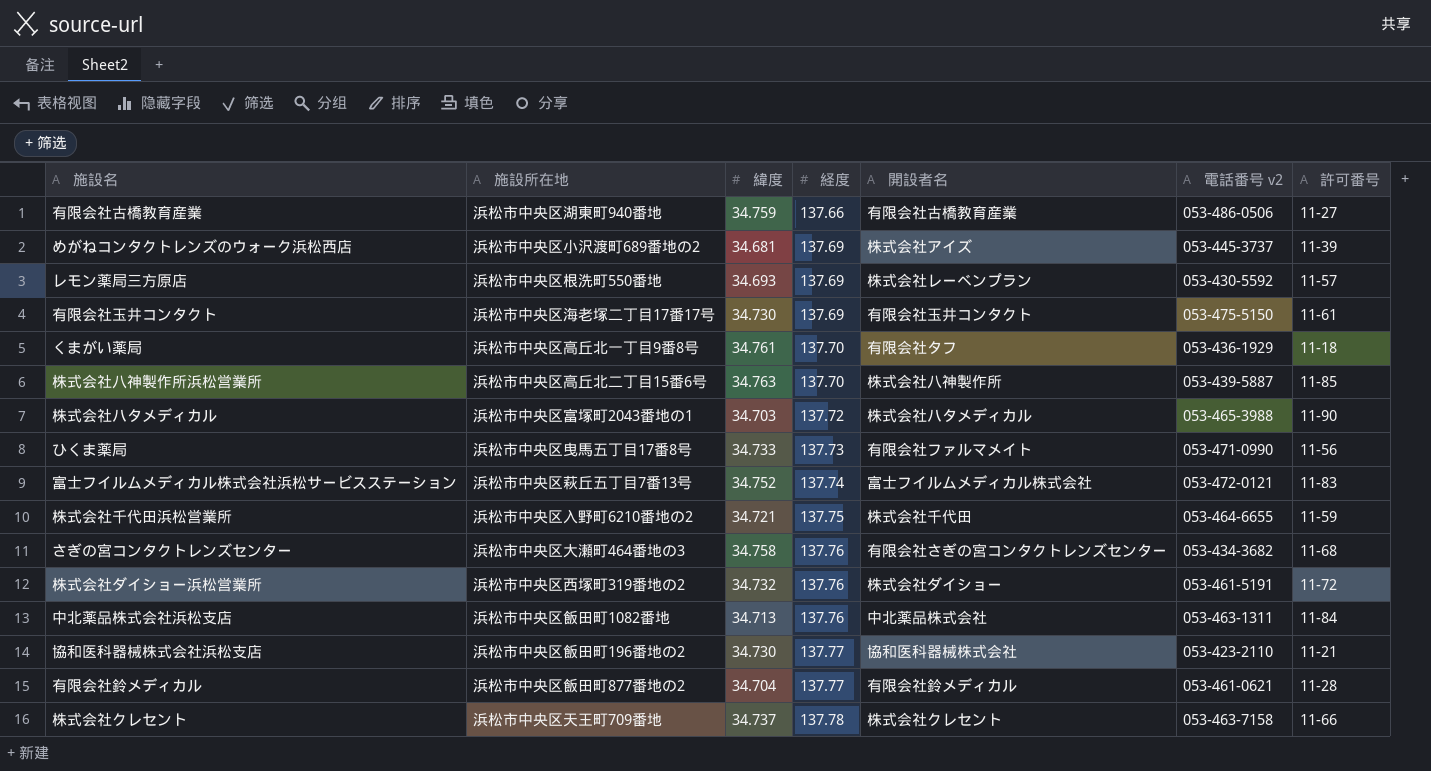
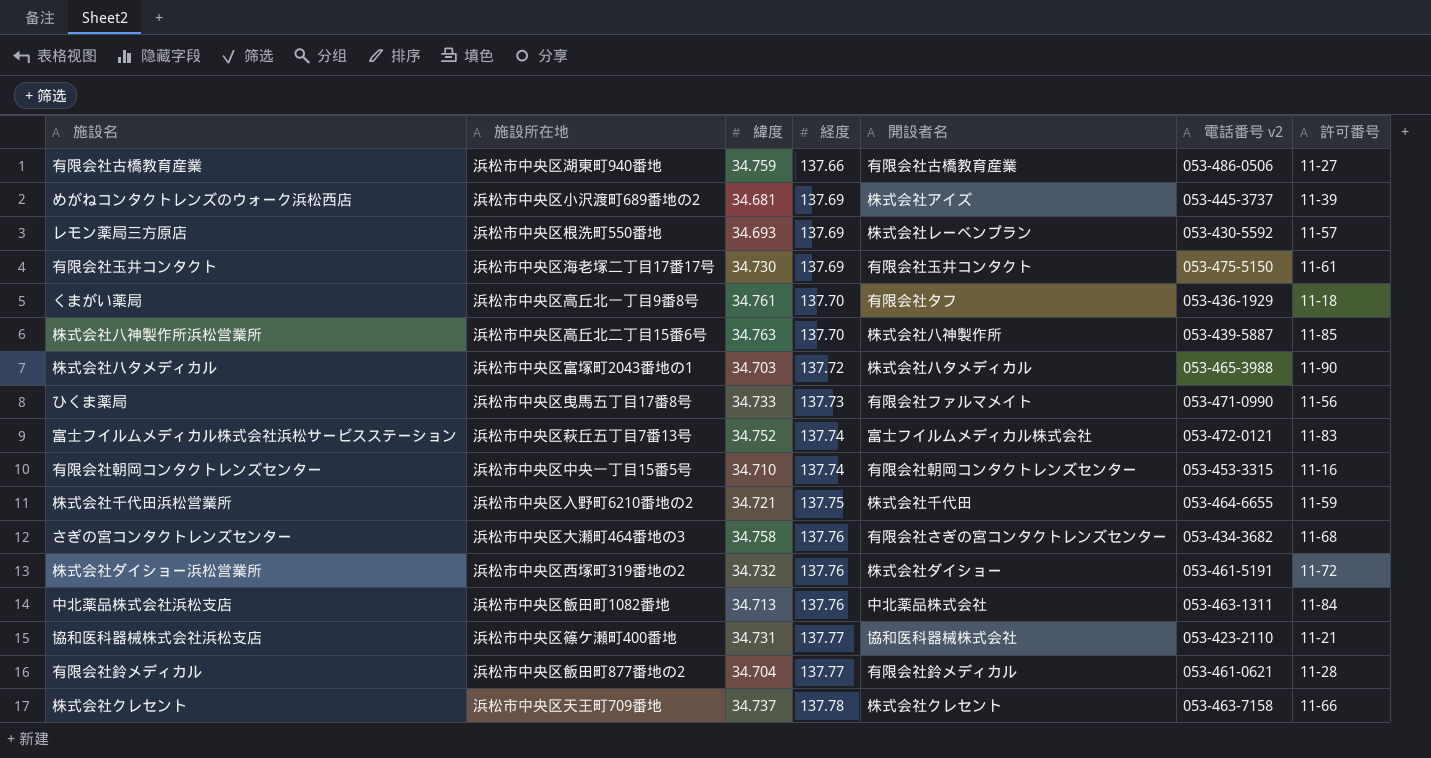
row 有限会社朝岡コンタクトレンズセンター: none -> 浜松市中央区中央一丁目15番5号 | 34.710 | 137.74 | 有限会社朝岡コンタクトレンズセンター | 053-453-3315 | 11-16
協和医科器械株式会社浜松支店 | 施設所在地: 浜松市中央区飯田町196番地の2 -> 浜松市中央区篠ケ瀬町400番地
協和医科器械株式会社浜松支店 | 緯度: 34.730 -> 34.731

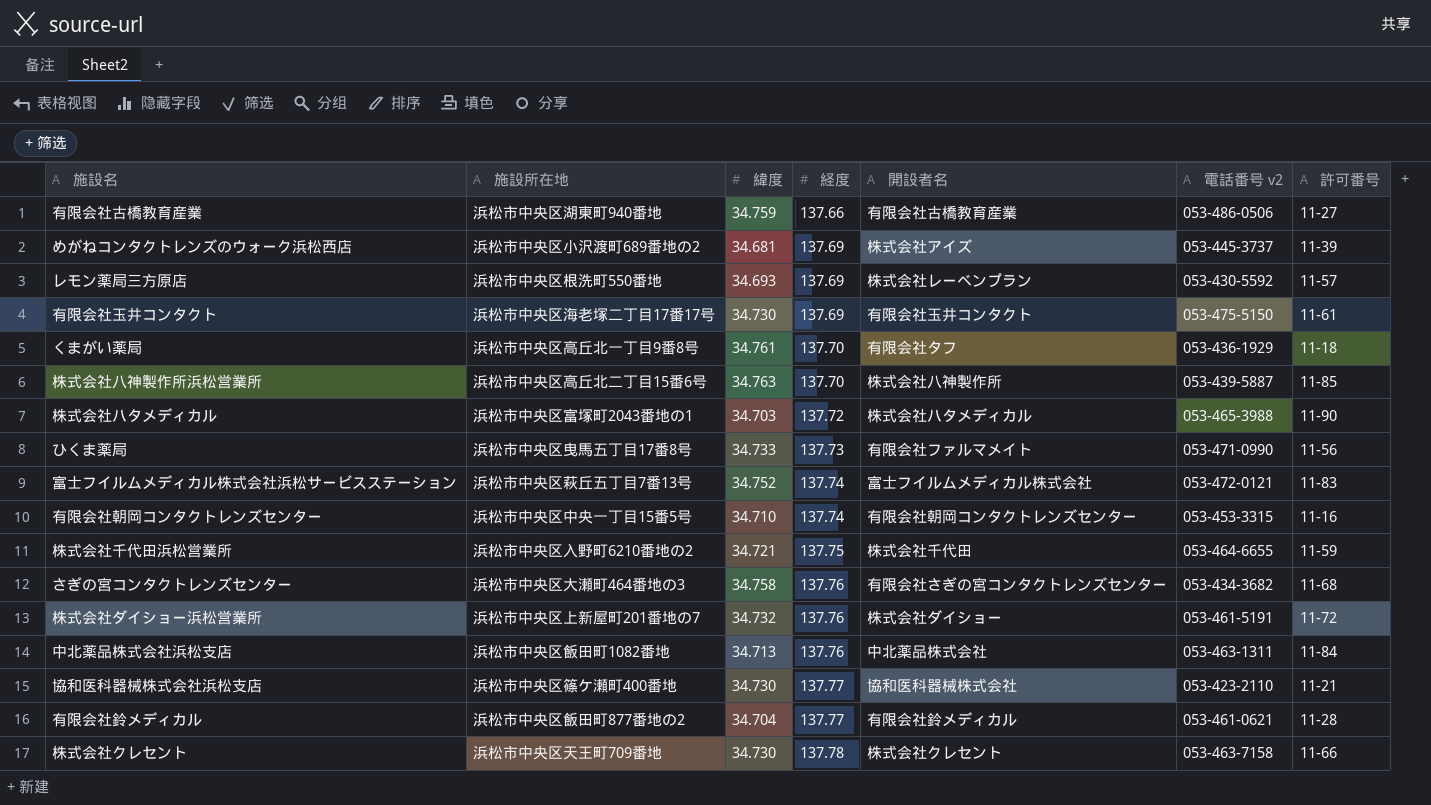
株式会社ダイショー浜松営業所 | 施設所在地: 浜松市中央区西塚町319番地の2 -> 浜松市中央区上新屋町201番地の7
協和医科器械株式会社浜松支店 | 緯度: 34.731 -> 34.730
株式会社クレセント | 緯度: 34.737 -> 34.730

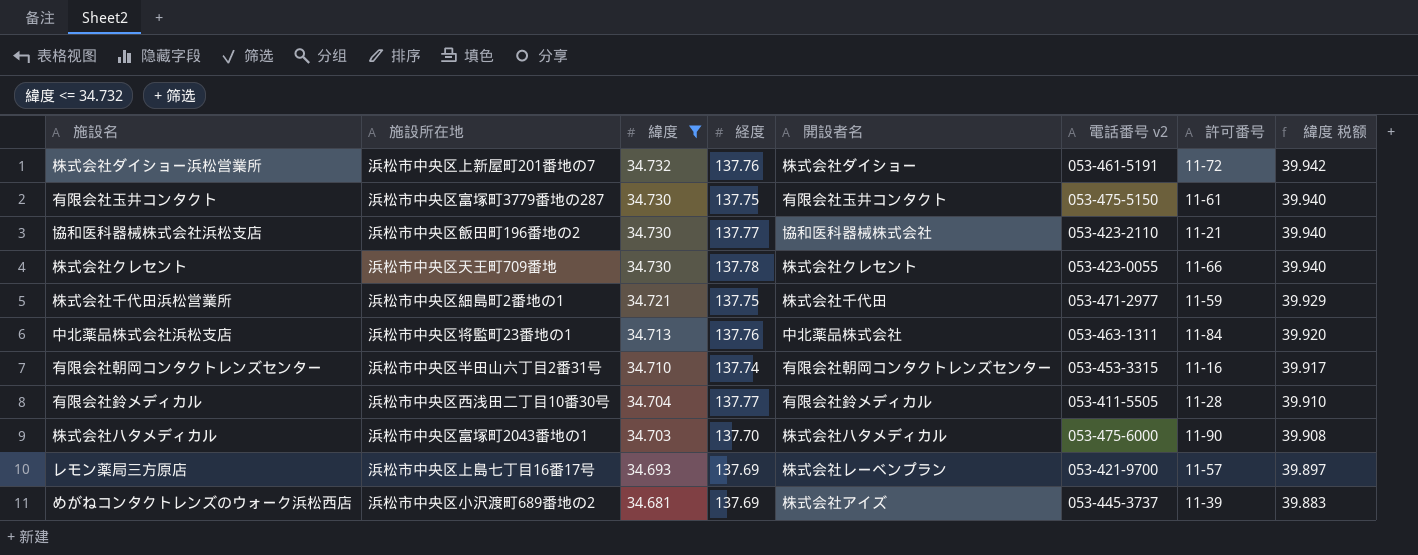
filter: none -> 緯度 <= 34.732
row order: 経度 ascending -> 緯度 descending
column 緯度 税额 | formula: none -> [緯度] * 1.15
有限会社玉井コンタクト | 施設所在地: 浜松市中央区海老塚二丁目17番17号 -> 浜松市中央区富塚町3779番地の287
有限会社玉井コンタクト | 経度: 137.69 -> 137.75
協和医科器械株式会社浜松支店 | 施設所在地: 浜松市中央区篠ケ瀬町400番地 -> 浜松市中央区飯田町196番地の2
株式会社クレセント | 電話番号 v2: 053-463-7158 -> 053-423-0055
株式会社千代田浜松営業所 | 施設所在地: 浜松市中央区入野町6210番地の2 -> 浜松市中央区細島町2番地の1
株式会社千代田浜松営業所 | 電話番号 v2: 053-464-6655 -> 053-471-2977
中北薬品株式会社浜松支店 | 施設所在地: 浜松市中央区飯田町1082番地 -> 浜松市中央区将監町23番地の1
有限会社朝岡コンタクトレンズセンター | 施設所在地: 浜松市中央区中央一丁目15番5号 -> 浜松市中央区半田山六丁目2番31号
有限会社鈴メディカル | 施設所在地: 浜松市中央区飯田町877番地の2 -> 浜松市中央区西浅田二丁目10番30号
有限会社鈴メディカル | 電話番号 v2: 053-461-0621 -> 053-411-5505
株式会社ハタメディカル | 経度: 137.72 -> 137.70
株式会社ハタメディカル | 電話番号 v2: 053-465-3988 -> 053-475-6000
レモン薬局三方原店 | 施設所在地: 浜松市中央区根洗町550番地 -> 浜松市中央区上島七丁目16番17号
レモン薬局三方原店 | 電話番号 v2: 053-430-5592 -> 053-421-9700

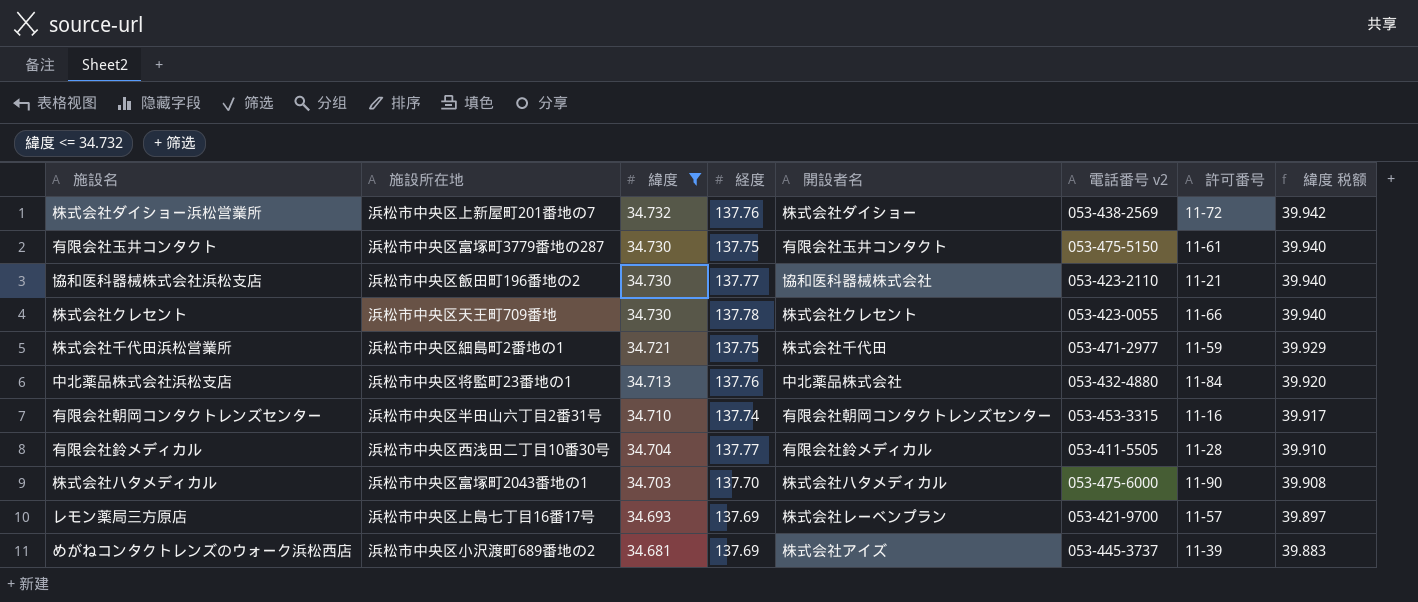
株式会社ダイショー浜松営業所 | 電話番号 v2: 053-461-5191 -> 053-438-2569
中北薬品株式会社浜松支店 | 電話番号 v2: 053-463-1311 -> 053-432-4880

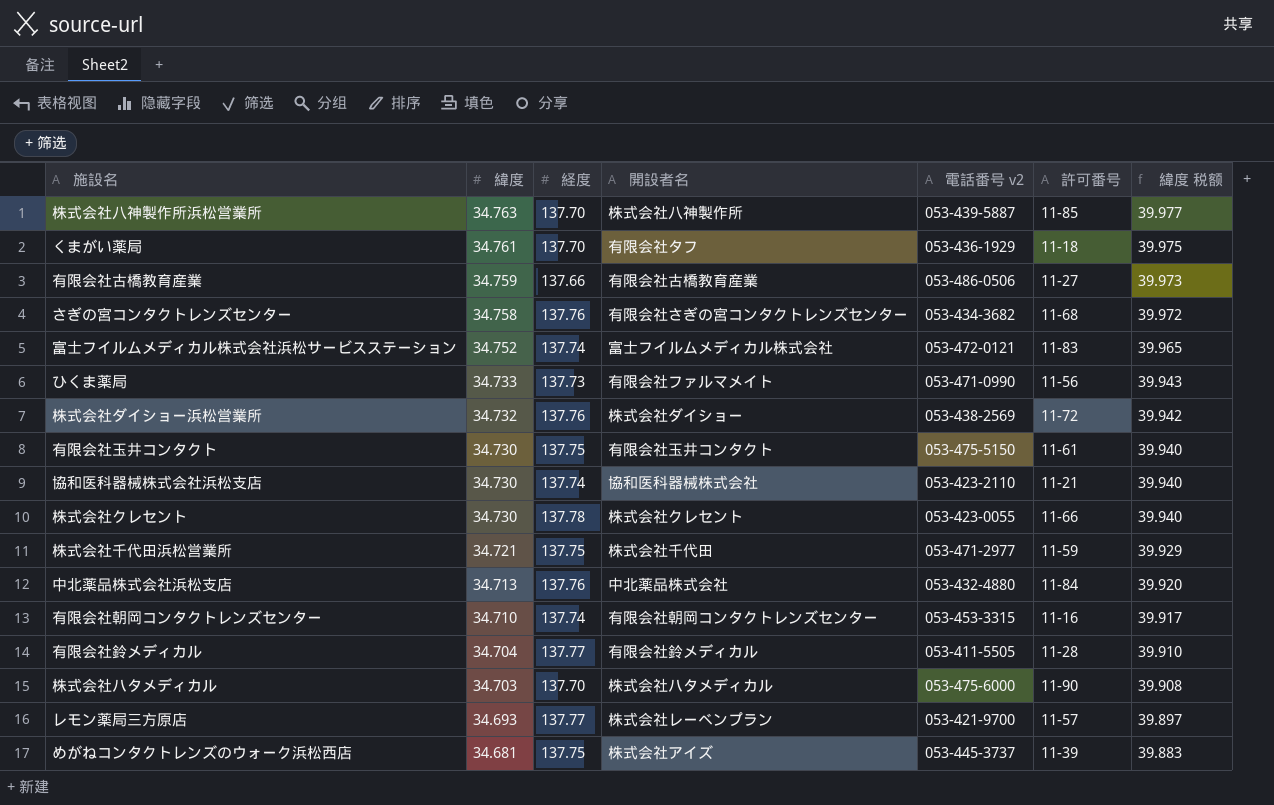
filter: 緯度 <= 34.732 -> none
column 施設所在地 | position: 2 -> none
協和医科器械株式会社浜松支店 | 経度: 137.77 -> 137.74
レモン薬局三方原店 | 経度: 137.69 -> 137.77
めがねコンタクトレンズのウォーク浜松西店 | 経度: 137.69 -> 137.75

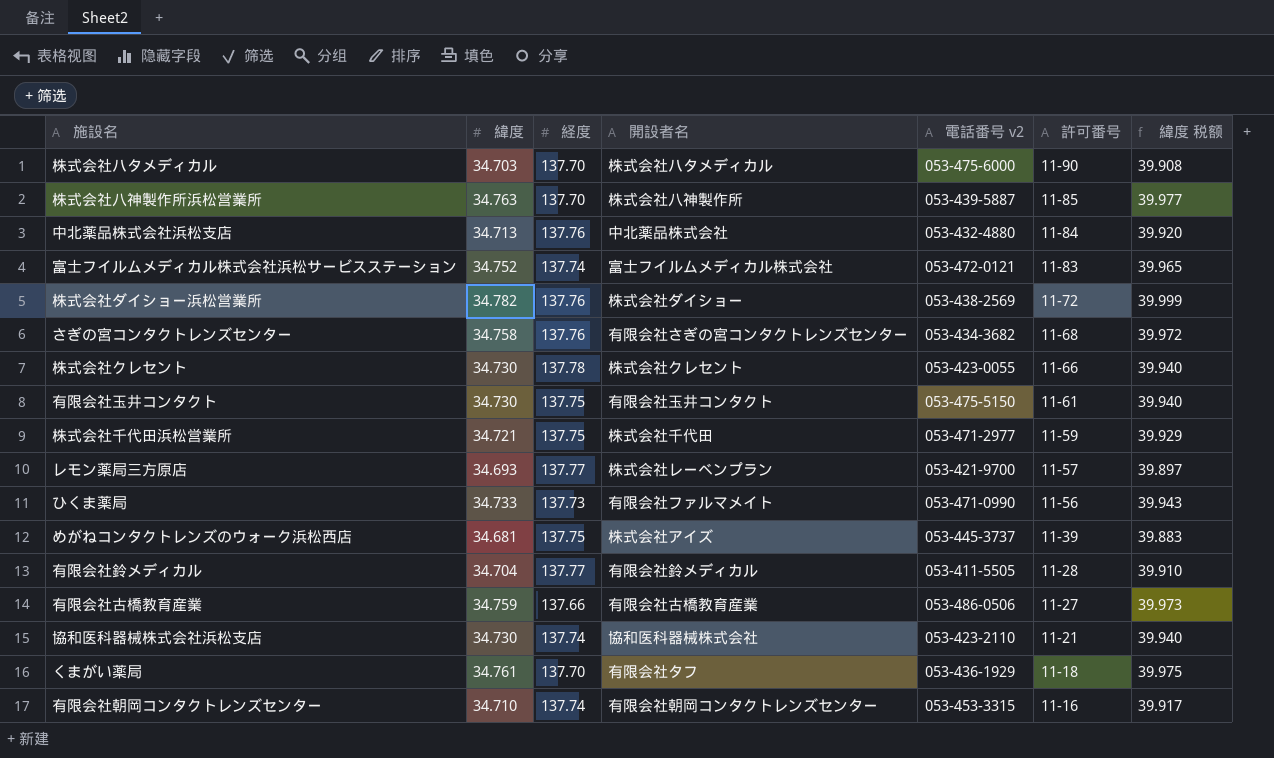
row order: 緯度 descending -> 許可番号 descending
株式会社ダイショー浜松営業所 | 緯度: 34.732 -> 34.782
株式会社ダイショー浜松営業所 | 緯度 税额: 39.942 -> 39.999

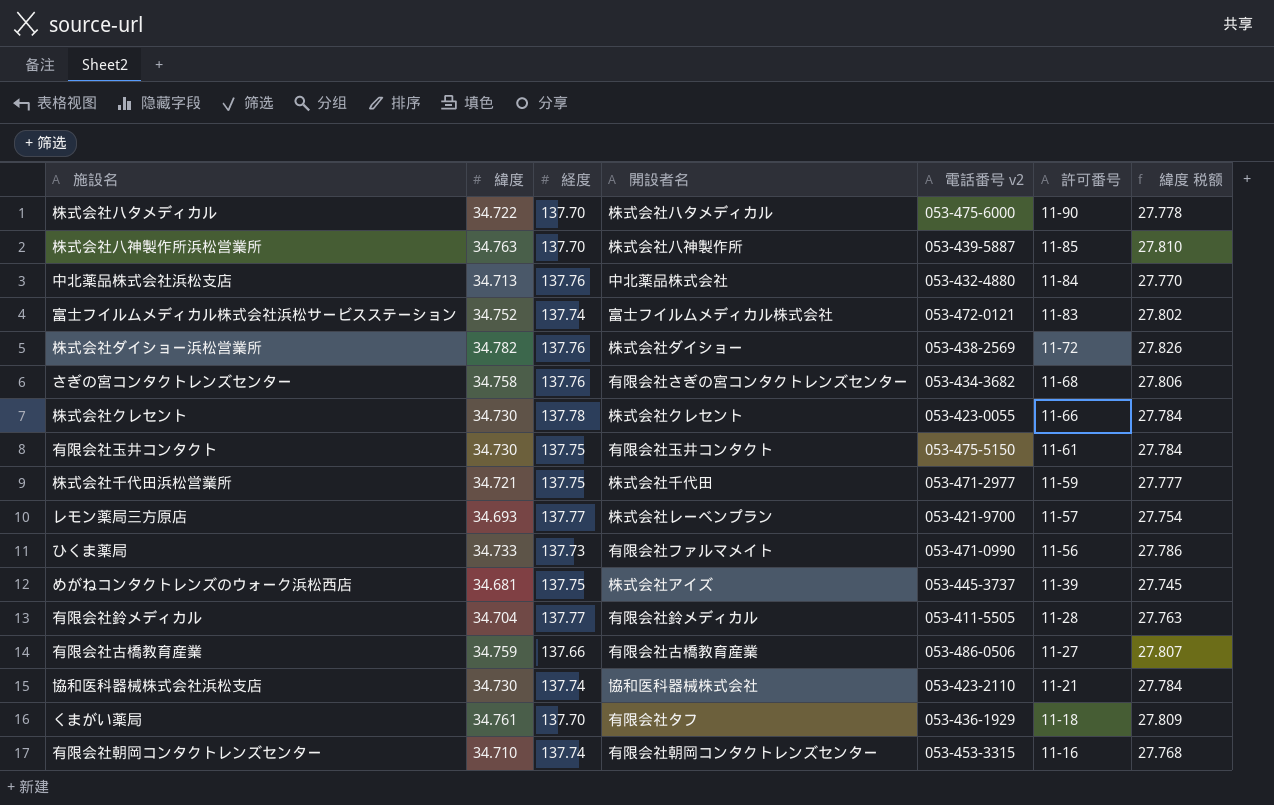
column 緯度 税额 | formula: [緯度] * 1.15 -> [緯度] * 0.8
株式会社ハタメディカル | 緯度: 34.703 -> 34.722

